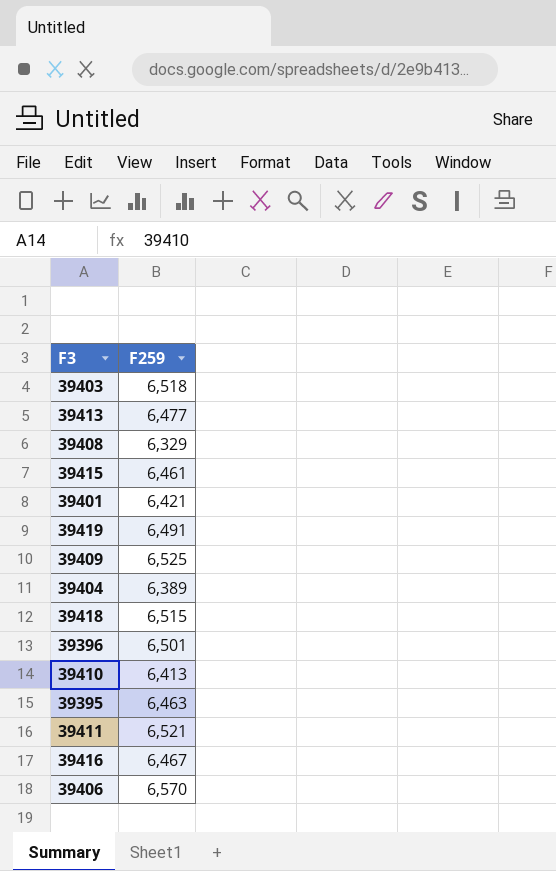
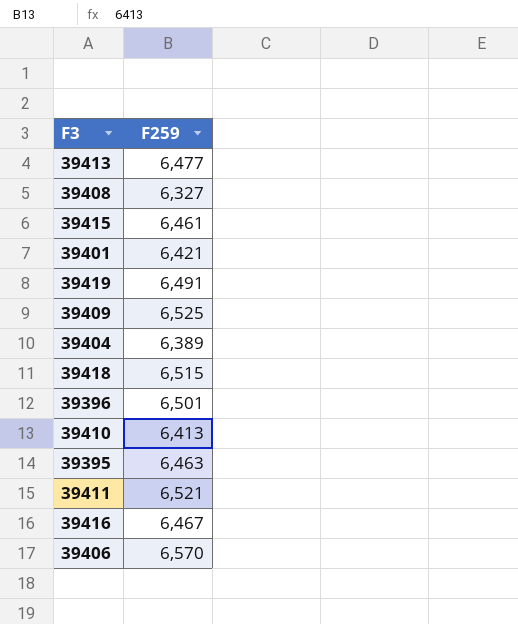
row 39403: 6,518 -> none
39408 | F259: 6,329 -> 6,327

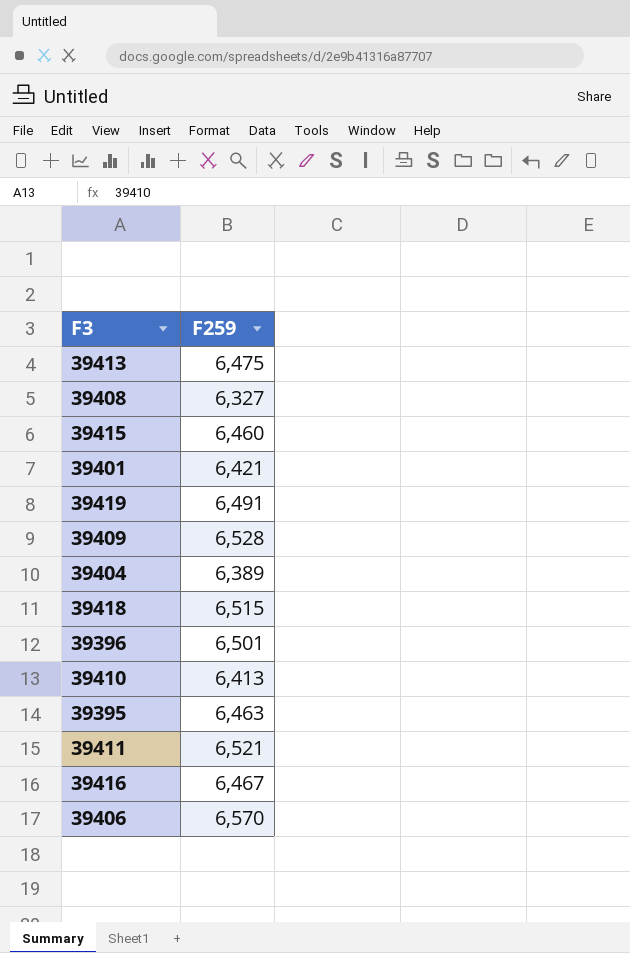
39413 | F259: 6,477 -> 6,475
39415 | F259: 6,461 -> 6,460
39409 | F259: 6,525 -> 6,528

